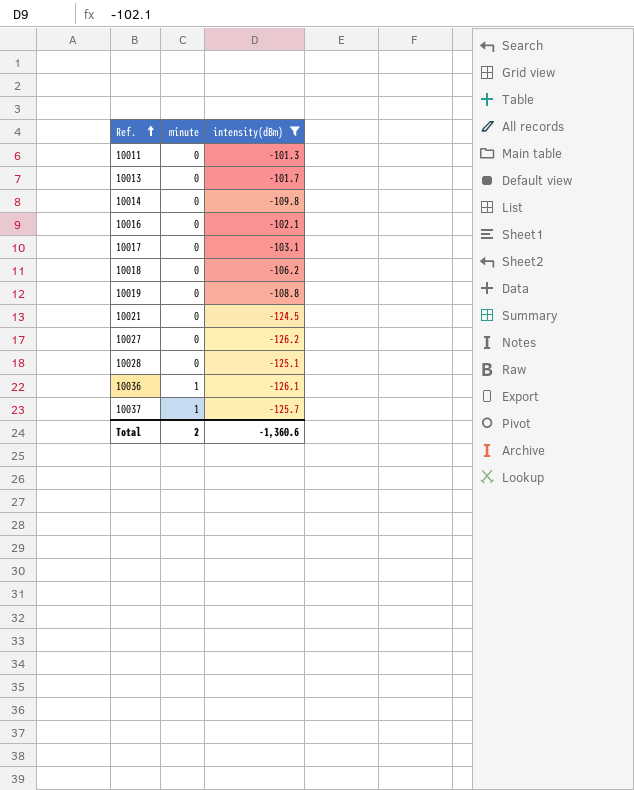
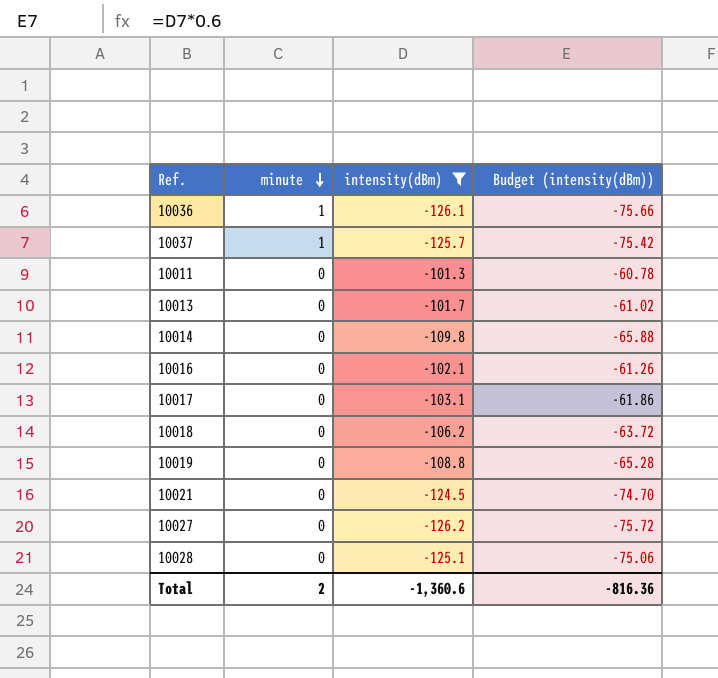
row order: Ref. ascending -> minute descending
column Budget (intensity(dBm)) | formula: none -> [intensity(dBm)] * 0.6

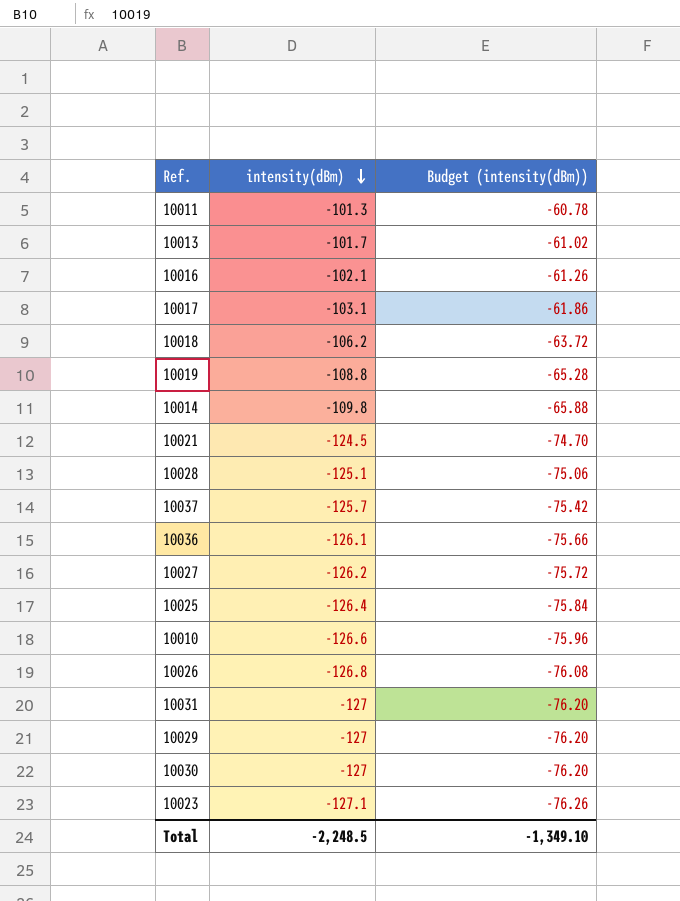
filter: intensity(dBm) >= -126.2 -> none
row order: minute descending -> intensity(dBm) descending
column minute | position: 2 -> none
Total | intensity(dBm): -1,360.6 -> -2,248.5
Total | Budget (intensity(dBm)): -816.36 -> -1,349.10

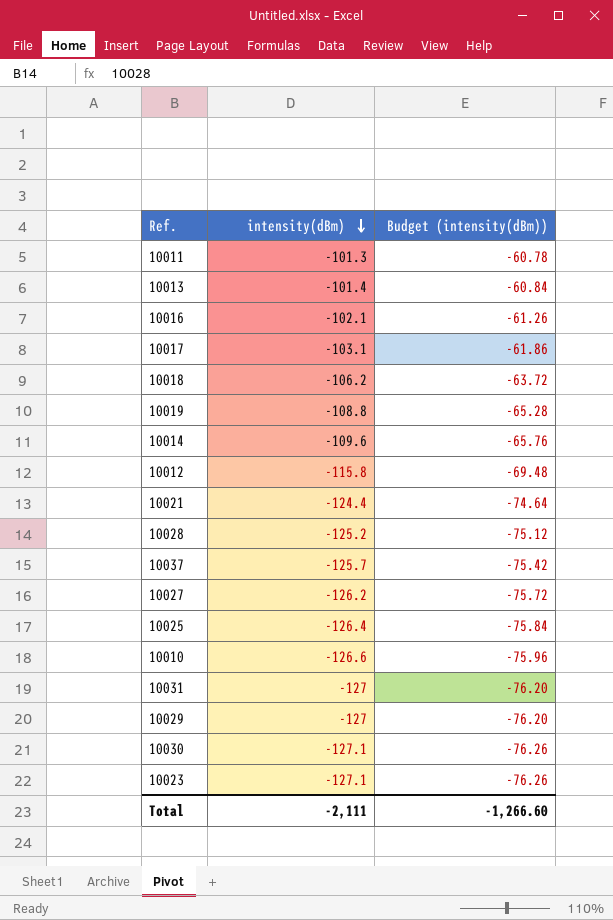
row 10036: -126.1 | -75.66 -> none
row 10026: -126.8 | -76.08 -> none
10013 | intensity(dBm): -101.7 -> -101.4
10013 | Budget (intensity(dBm)): -61.02 -> -60.84
10014 | intensity(dBm): -109.8 -> -109.6
10014 | Budget (intensity(dBm)): -65.88 -> -65.76
row 10012: none -> -115.8 | -69.48
10021 | intensity(dBm): -124.5 -> -124.4
10021 | Budget (intensity(dBm)): -74.70 -> -74.64
10028 | intensity(dBm): -125.1 -> -125.2
10028 | Budget (intensity(dBm)): -75.06 -> -75.12
10030 | intensity(dBm): -127 -> -127.1
10030 | Budget (intensity(dBm)): -76.20 -> -76.26
Total | intensity(dBm): -2,248.5 -> -2,111
Total | Budget (intensity(dBm)): -1,349.10 -> -1,266.60

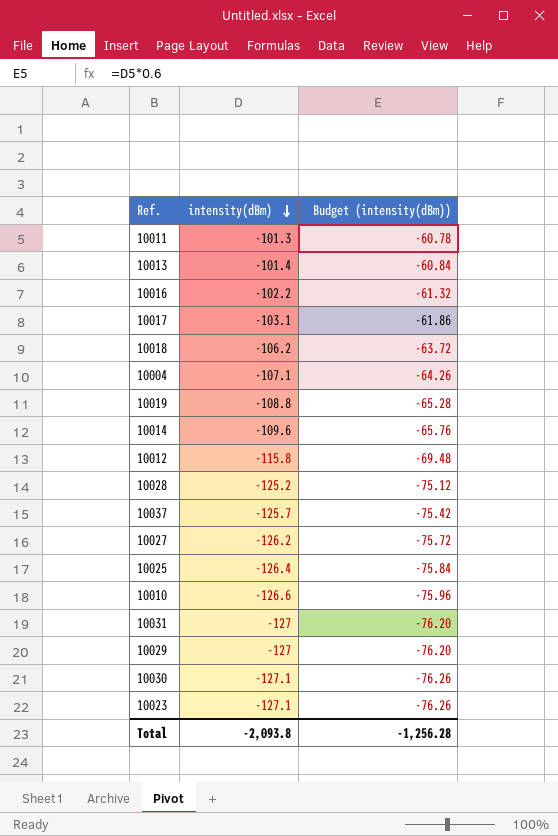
row 10021: -124.4 | -74.64 -> none
10016 | intensity(dBm): -102.1 -> -102.2
10016 | Budget (intensity(dBm)): -61.26 -> -61.32
row 10004: none -> -107.1 | -64.26
Total | intensity(dBm): -2,111 -> -2,093.8
Total | Budget (intensity(dBm)): -1,266.60 -> -1,256.28

